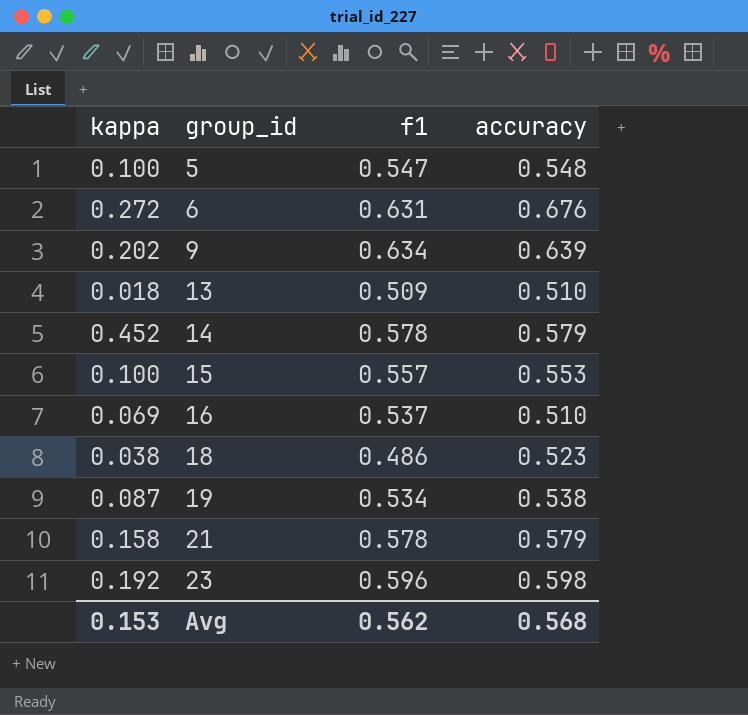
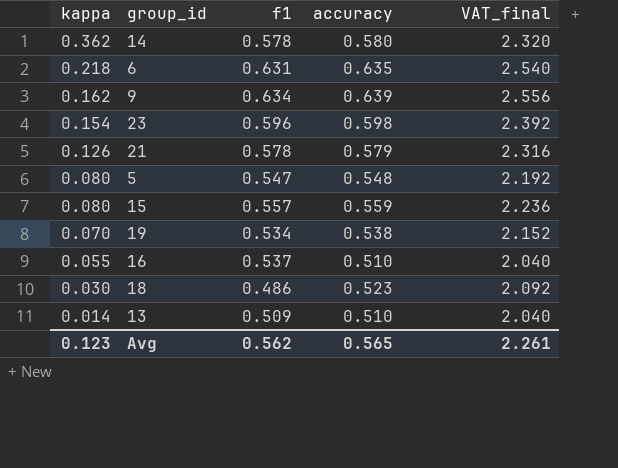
row order: group_id ascending -> kappa descending
column VAT_final | formula: none -> [accuracy] * 4
14 | kappa: 0.452 -> 0.362
14 | accuracy: 0.579 -> 0.580
6 | kappa: 0.272 -> 0.218
6 | accuracy: 0.676 -> 0.635
9 | kappa: 0.202 -> 0.162
23 | kappa: 0.192 -> 0.154
21 | kappa: 0.158 -> 0.126
5 | kappa: 0.100 -> 0.080
15 | kappa: 0.100 -> 0.080
15 | accuracy: 0.553 -> 0.559
19 | kappa: 0.087 -> 0.070
16 | kappa: 0.069 -> 0.055
18 | kappa: 0.038 -> 0.030
13 | kappa: 0.018 -> 0.014
Avg | kappa: 0.153 -> 0.123
Avg | accuracy: 0.568 -> 0.565

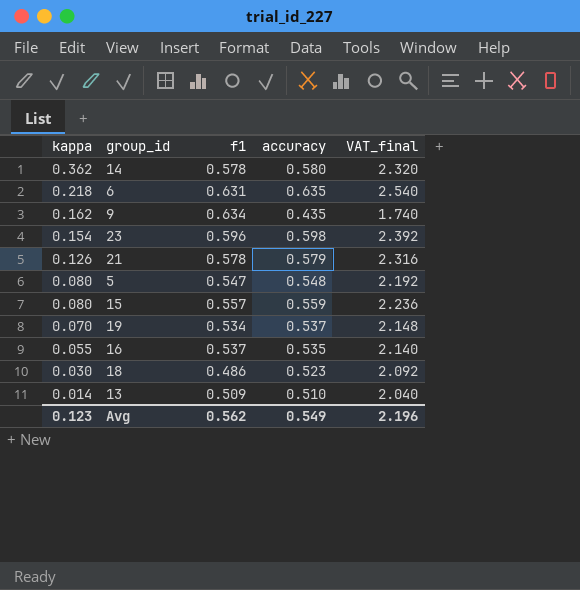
9 | accuracy: 0.639 -> 0.435
9 | VAT_final: 2.556 -> 1.740
19 | accuracy: 0.538 -> 0.537
19 | VAT_final: 2.152 -> 2.148
16 | accuracy: 0.510 -> 0.535
16 | VAT_final: 2.040 -> 2.140
Avg | accuracy: 0.565 -> 0.549
Avg | VAT_final: 2.261 -> 2.196

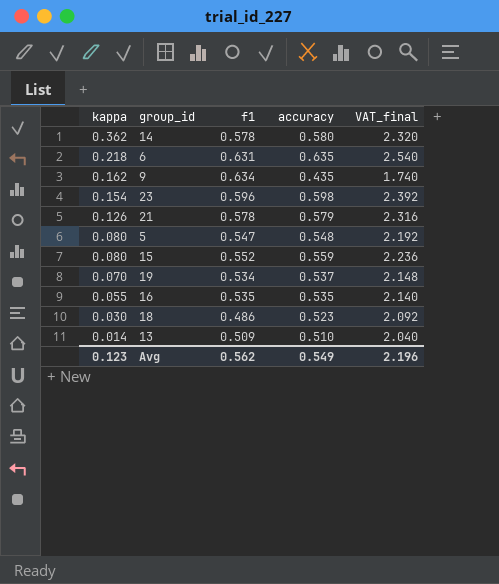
15 | f1: 0.557 -> 0.552
16 | f1: 0.537 -> 0.535

